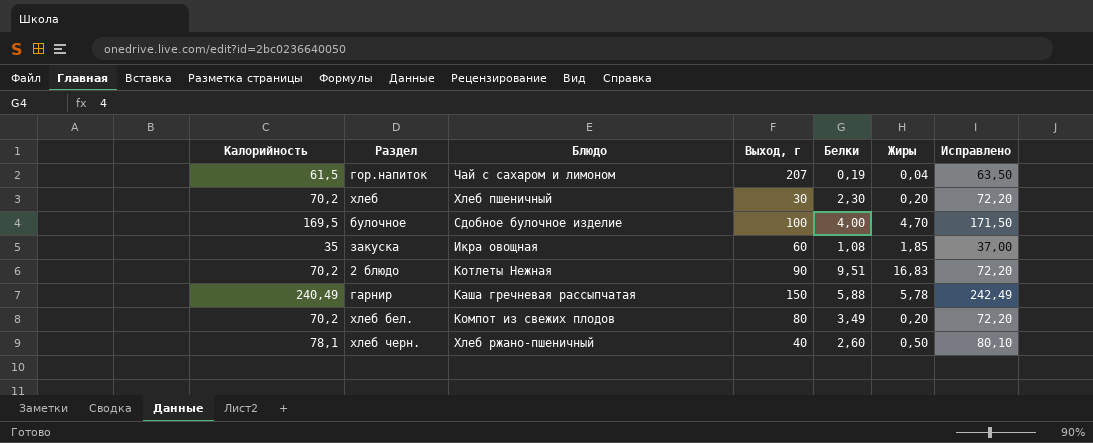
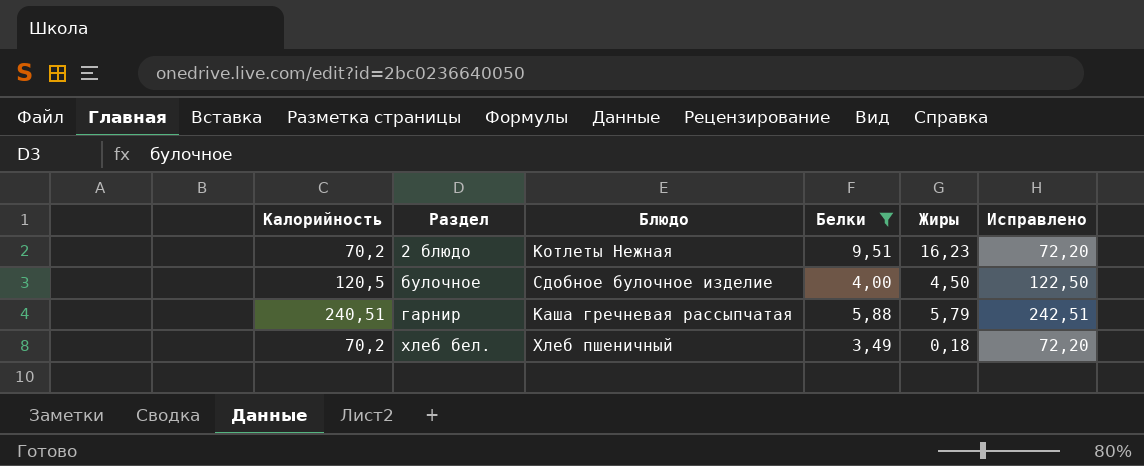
filter: none -> Белки >= 3,49
row order: none -> Раздел ascending
column Выход, г | position: 4 -> none
2 блюдо | Жиры: 16,83 -> 16,23
булочное | Калорийность: 169,5 -> 120,5
булочное | Жиры: 4,70 -> 4,50
булочное | Исправлено: 171,50 -> 122,50
гарнир | Калорийность: 240,49 -> 240,51
гарнир | Жиры: 5,78 -> 5,79
гарнир | Исправлено: 242,49 -> 242,51
хлеб бел. | Блюдо: Компот из свежих плодов -> Хлеб пшеничный
хлеб бел. | Жиры: 0,20 -> 0,18

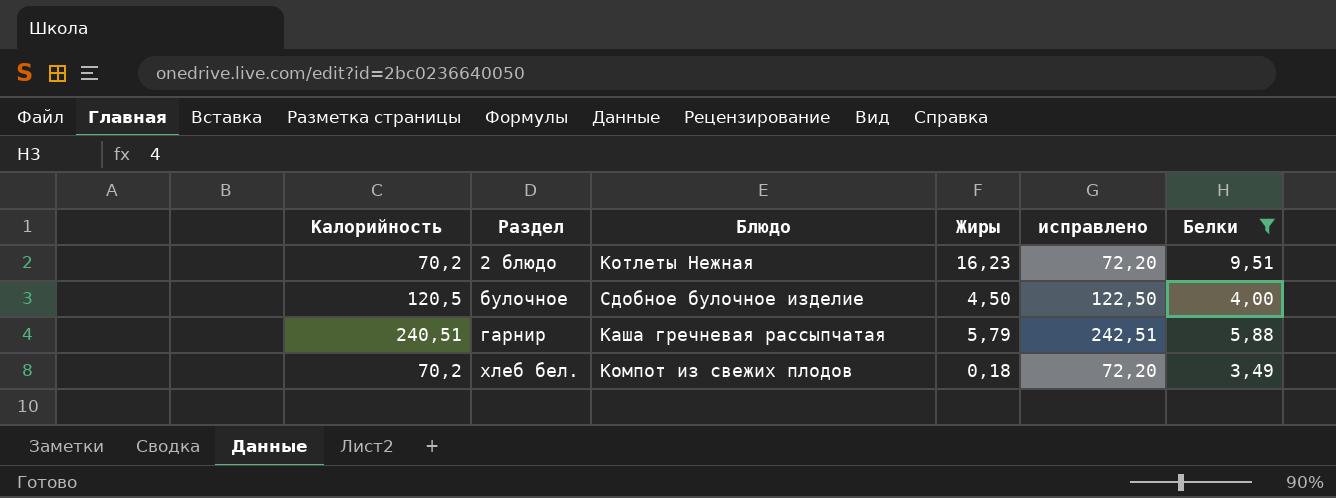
column name: Исправлено -> исправлено
column Белки | position: 4 -> 6
хлеб бел. | Блюдо: Хлеб пшеничный -> Компот из свежих плодов

